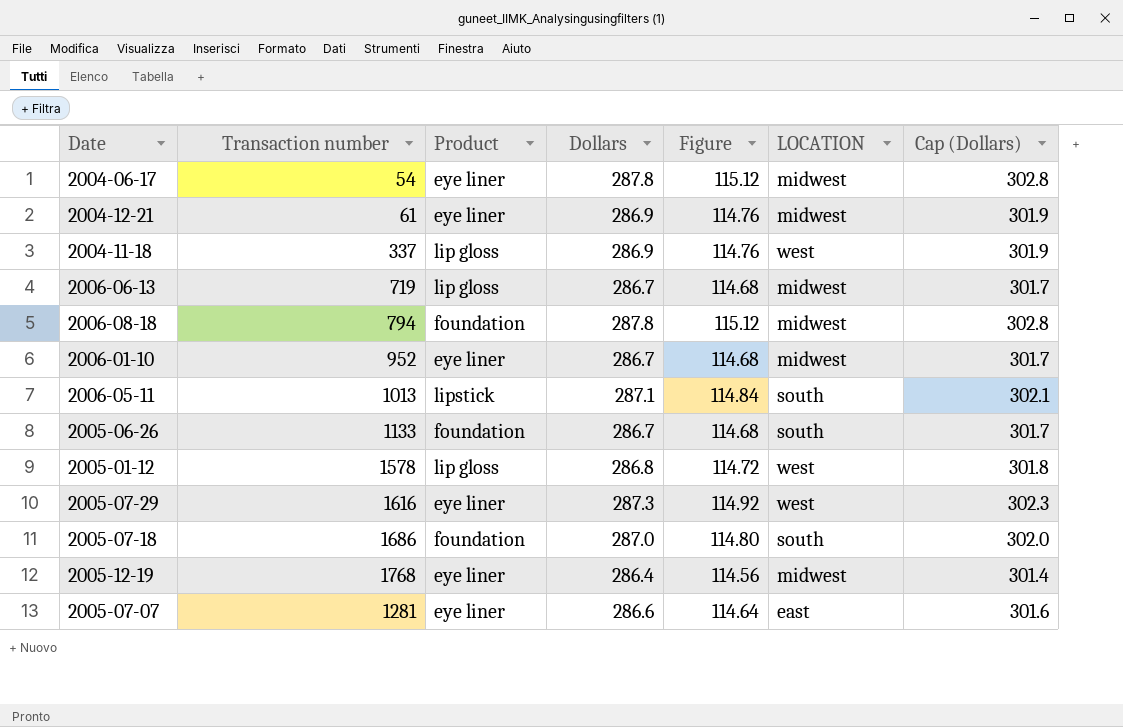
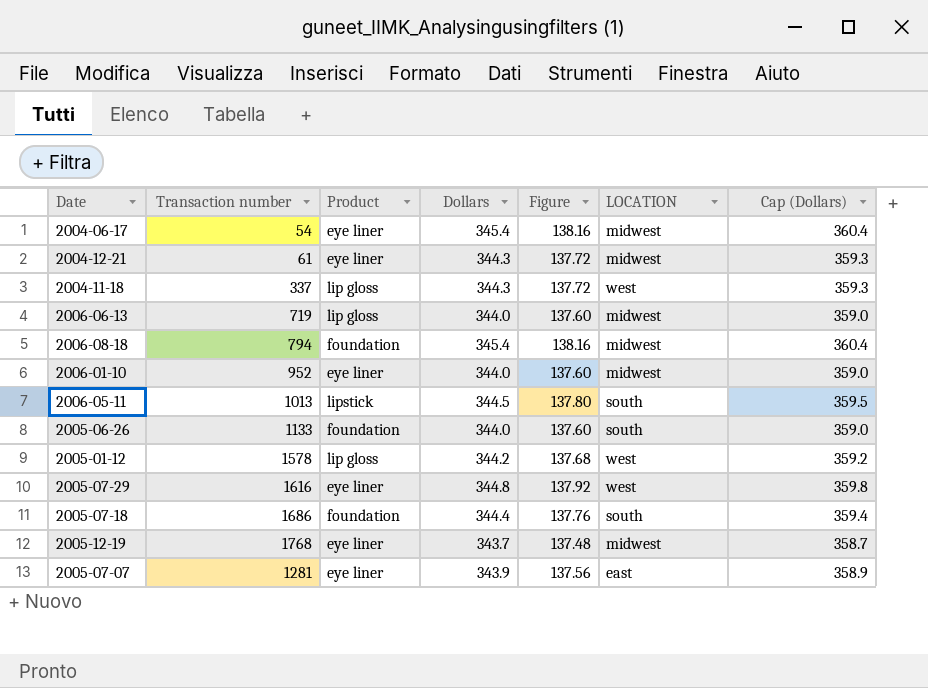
2004-06-17 | Dollars: 287.8 -> 345.4
2004-06-17 | Figure: 115.12 -> 138.16
2004-06-17 | Cap (Dollars): 302.8 -> 360.4
2004-12-21 | Dollars: 286.9 -> 344.3
2004-12-21 | Figure: 114.76 -> 137.72
2004-12-21 | Cap (Dollars): 301.9 -> 359.3
2004-11-18 | Dollars: 286.9 -> 344.3
2004-11-18 | Figure: 114.76 -> 137.72
2004-11-18 | Cap (Dollars): 301.9 -> 359.3
2006-06-13 | Dollars: 286.7 -> 344.0
2006-06-13 | Figure: 114.68 -> 137.60
2006-06-13 | Cap (Dollars): 301.7 -> 359.0
2006-08-18 | Dollars: 287.8 -> 345.4
2006-08-18 | Figure: 115.12 -> 138.16
2006-08-18 | Cap (Dollars): 302.8 -> 360.4
2006-01-10 | Dollars: 286.7 -> 344.0
2006-01-10 | Figure: 114.68 -> 137.60
2006-01-10 | Cap (Dollars): 301.7 -> 359.0
2006-05-11 | Dollars: 287.1 -> 344.5
2006-05-11 | Figure: 114.84 -> 137.80
2006-05-11 | Cap (Dollars): 302.1 -> 359.5
2005-06-26 | Dollars: 286.7 -> 344.0
2005-06-26 | Figure: 114.68 -> 137.60
2005-06-26 | Cap (Dollars): 301.7 -> 359.0
2005-01-12 | Dollars: 286.8 -> 344.2
2005-01-12 | Figure: 114.72 -> 137.68
2005-01-12 | Cap (Dollars): 301.8 -> 359.2
2005-07-29 | Dollars: 287.3 -> 344.8
2005-07-29 | Figure: 114.92 -> 137.92
2005-07-29 | Cap (Dollars): 302.3 -> 359.8
2005-07-18 | Dollars: 287.0 -> 344.4
2005-07-18 | Figure: 114.80 -> 137.76
2005-07-18 | Cap (Dollars): 302.0 -> 359.4
2005-12-19 | Dollars: 286.4 -> 343.7
2005-12-19 | Figure: 114.56 -> 137.48
2005-12-19 | Cap (Dollars): 301.4 -> 358.7
2005-07-07 | Dollars: 286.6 -> 343.9
2005-07-07 | Figure: 114.64 -> 137.56
2005-07-07 | Cap (Dollars): 301.6 -> 358.9

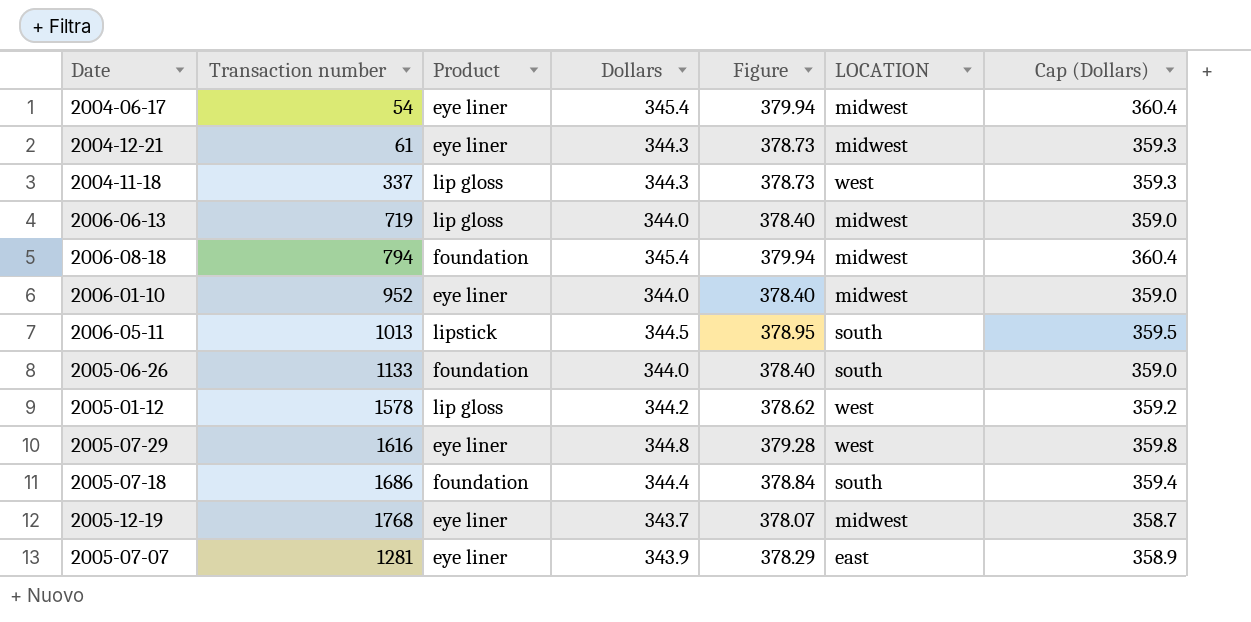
column Figure | formula: [Dollars] * 0.4 -> [Dollars] * 1.1

